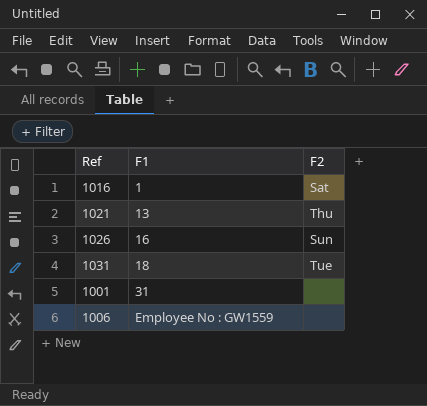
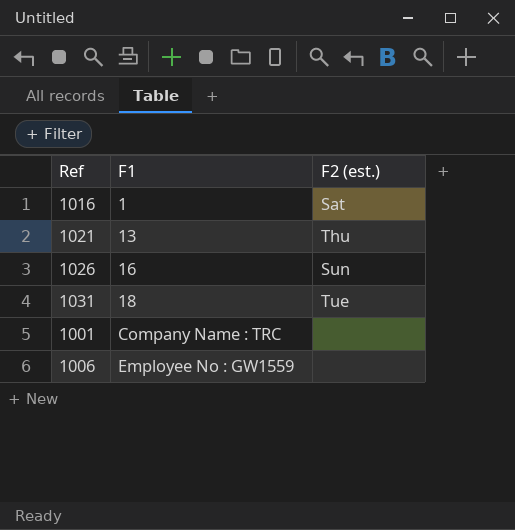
column name: F2 -> F2 (est.)
1001 | F1: 31 -> Company Name : TRC

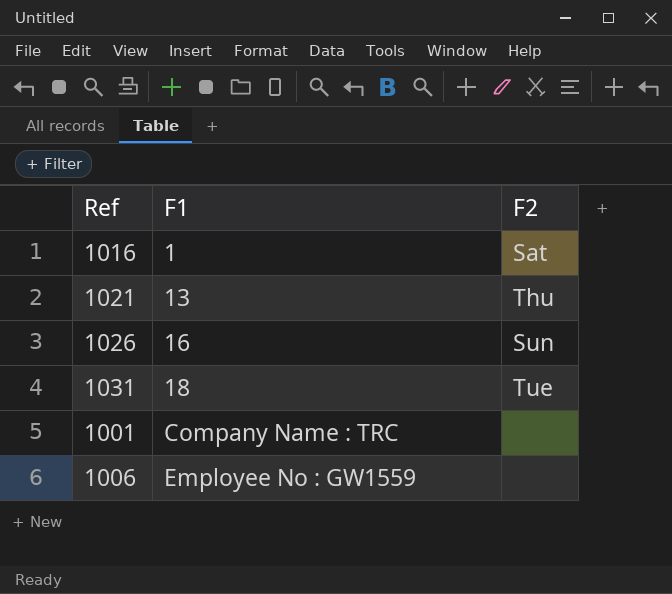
column name: F2 (est.) -> F2

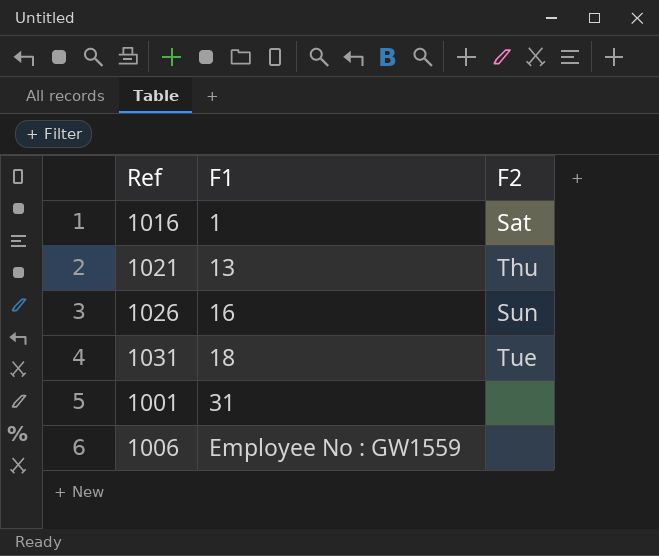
1001 | F1: Company Name : TRC -> 31

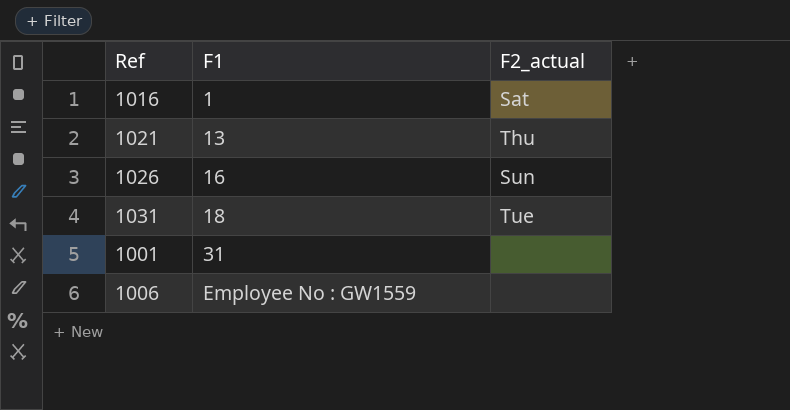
column name: F2 -> F2_actual

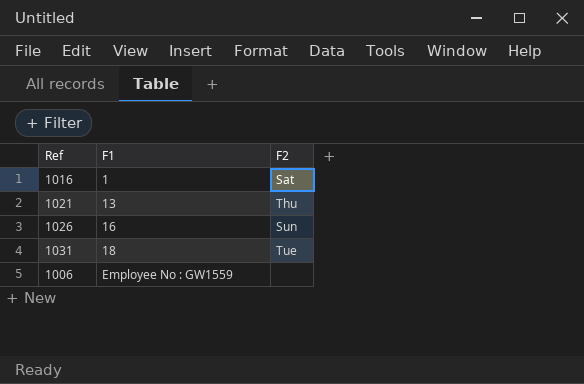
column name: F2_actual -> F2
row 1001: 31 | none -> none

